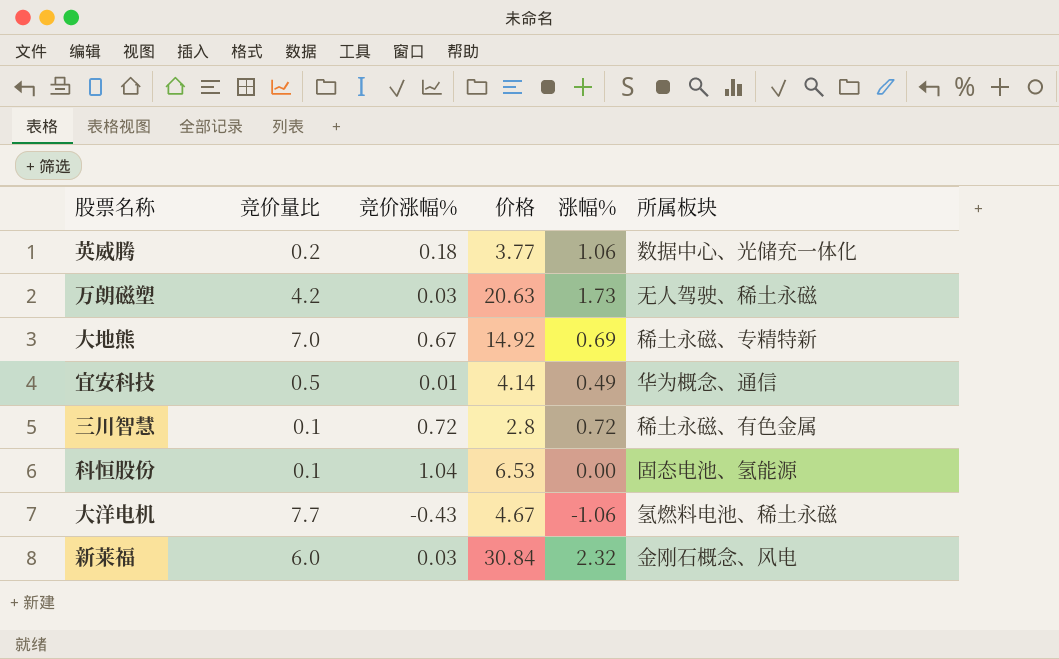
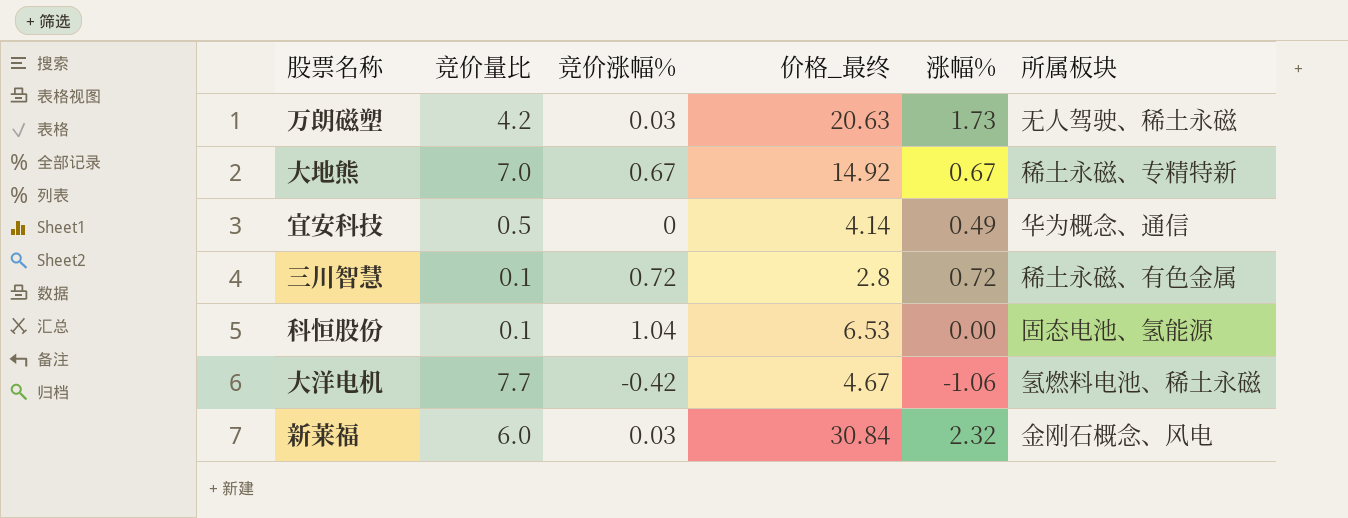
column name: 价格 -> 价格_最终
row 英威腾: 0.2 | 0.18 | 3.77 | 1.06 | 数据中心、光储充一体化 -> none
大地熊 | 涨幅%: 0.69 -> 0.67
宜安科技 | 竞价涨幅%: 0.01 -> 0
大洋电机 | 竞价涨幅%: -0.43 -> -0.42

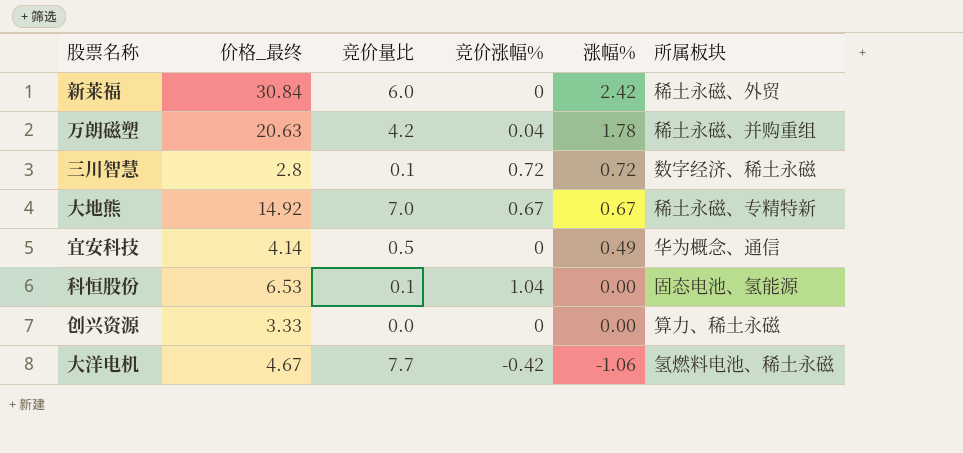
row order: none -> 涨幅% descending
column 价格_最终 | position: 4 -> 2
新莱福 | 竞价涨幅%: 0.03 -> 0
新莱福 | 涨幅%: 2.32 -> 2.42
新莱福 | 所属板块: 金刚石概念、风电 -> 稀土永磁、外贸
万朗磁塑 | 竞价涨幅%: 0.03 -> 0.04
万朗磁塑 | 涨幅%: 1.73 -> 1.78
万朗磁塑 | 所属板块: 无人驾驶、稀土永磁 -> 稀土永磁、并购重组
三川智慧 | 所属板块: 稀土永磁、有色金属 -> 数字经济、稀土永磁
row 创兴资源: none -> 3.33 | 0.0 | 0 | 0.00 | 算力、稀土永磁

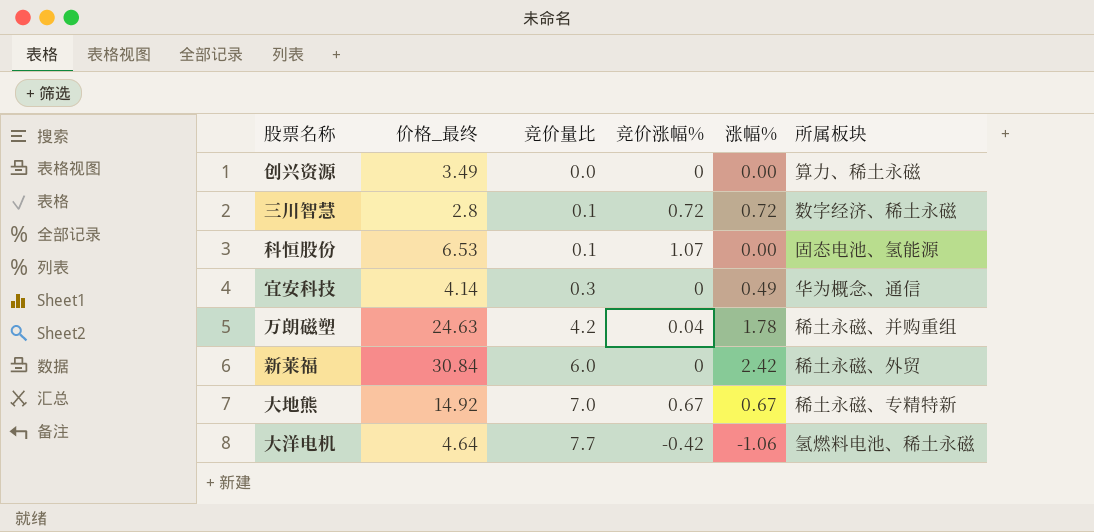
row order: 涨幅% descending -> 竞价量比 ascending
创兴资源 | 价格_最终: 3.33 -> 3.49
科恒股份 | 竞价涨幅%: 1.04 -> 1.07
宜安科技 | 竞价量比: 0.5 -> 0.3
万朗磁塑 | 价格_最终: 20.63 -> 24.63
大洋电机 | 价格_最终: 4.67 -> 4.64

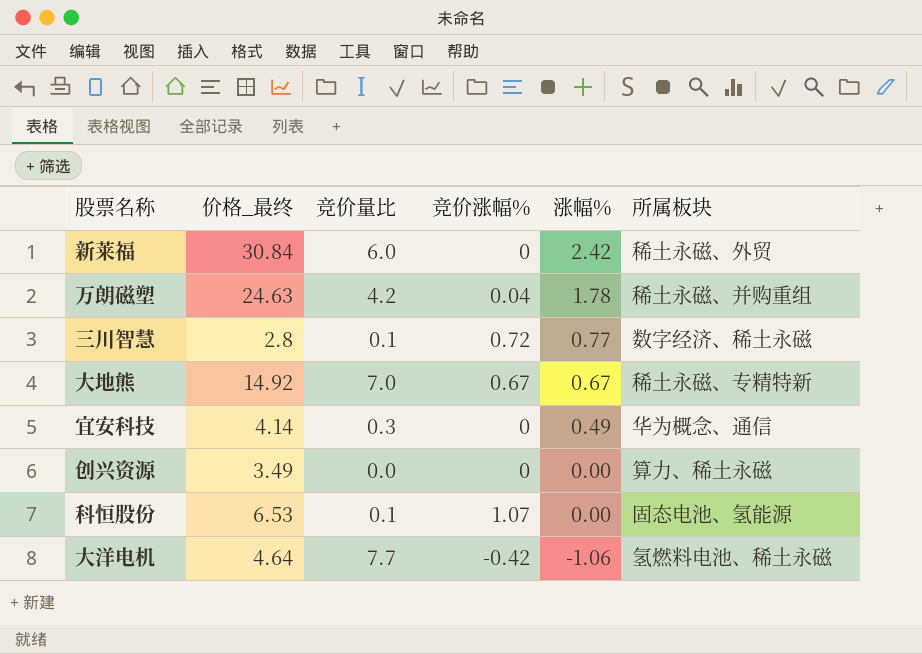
row order: 竞价量比 ascending -> 涨幅% descending
三川智慧 | 涨幅%: 0.72 -> 0.77

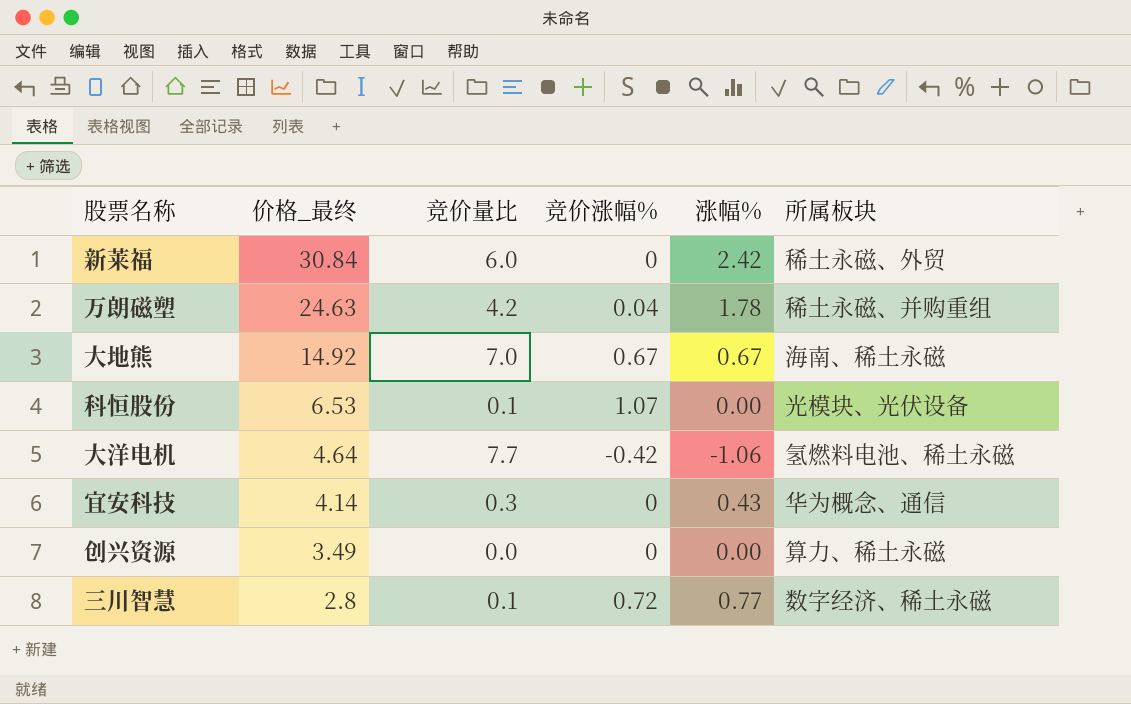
row order: 涨幅% descending -> 价格_最终 descending
大地熊 | 所属板块: 稀土永磁、专精特新 -> 海南、稀土永磁
科恒股份 | 所属板块: 固态电池、氢能源 -> 光模块、光伏设备
宜安科技 | 涨幅%: 0.49 -> 0.43

